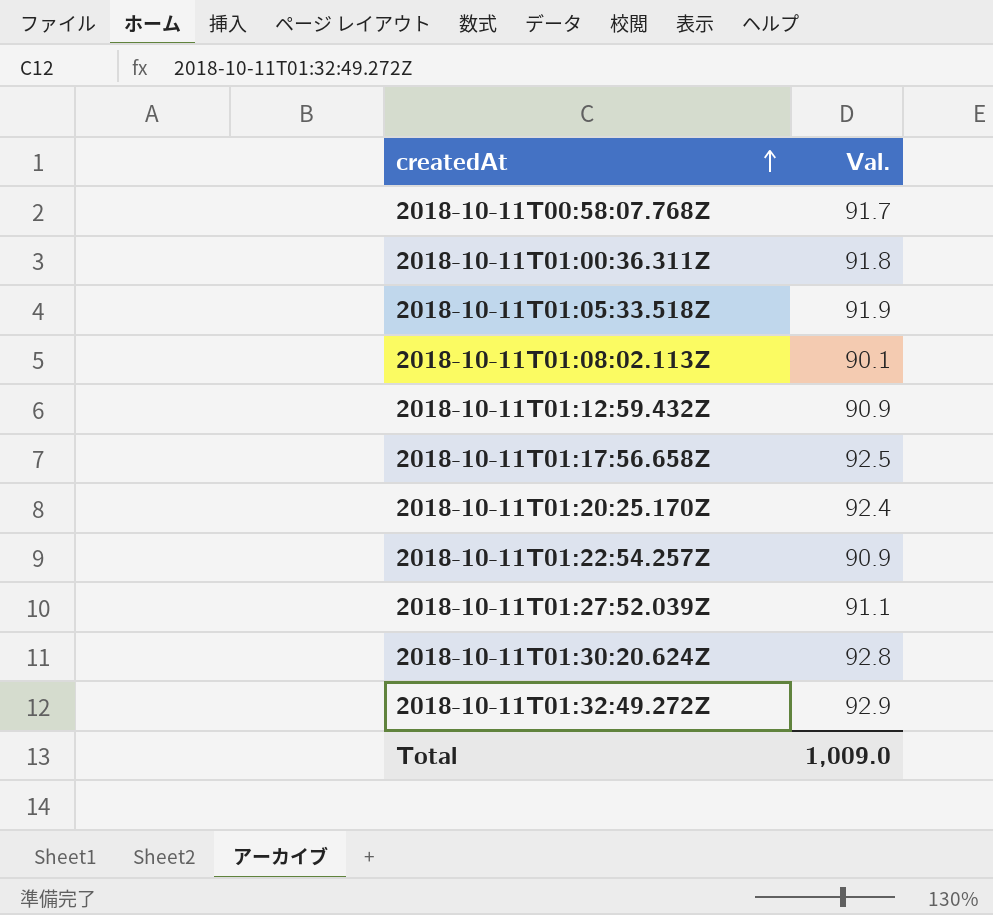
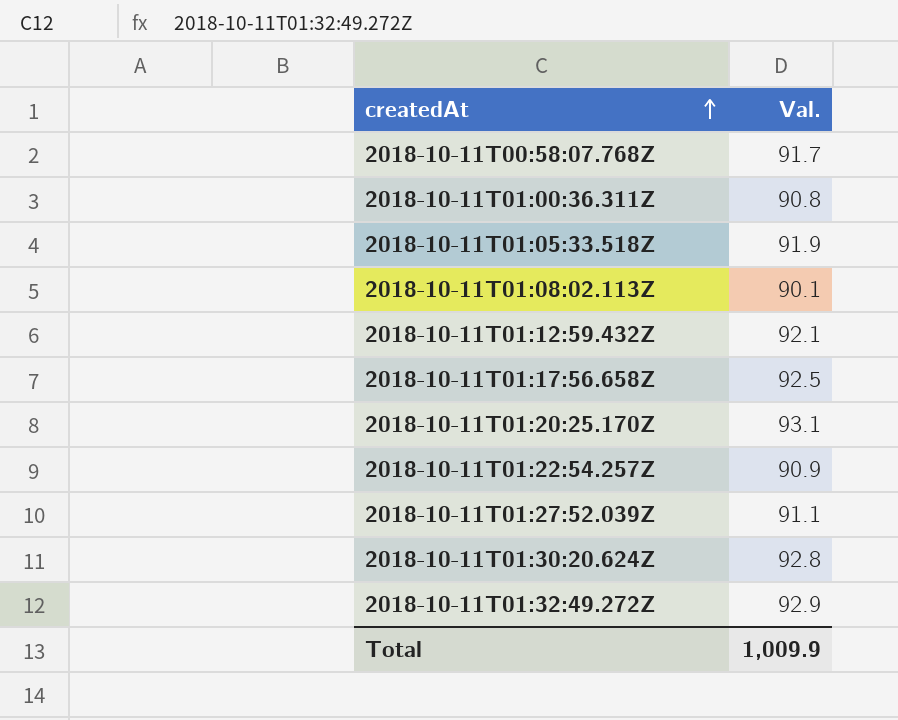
2018-10-11T01:00:36.311Z | Val.: 91.8 -> 90.8
2018-10-11T01:12:59.432Z | Val.: 90.9 -> 92.1
2018-10-11T01:20:25.170Z | Val.: 92.4 -> 93.1
Total | Val.: 1,009.0 -> 1,009.9

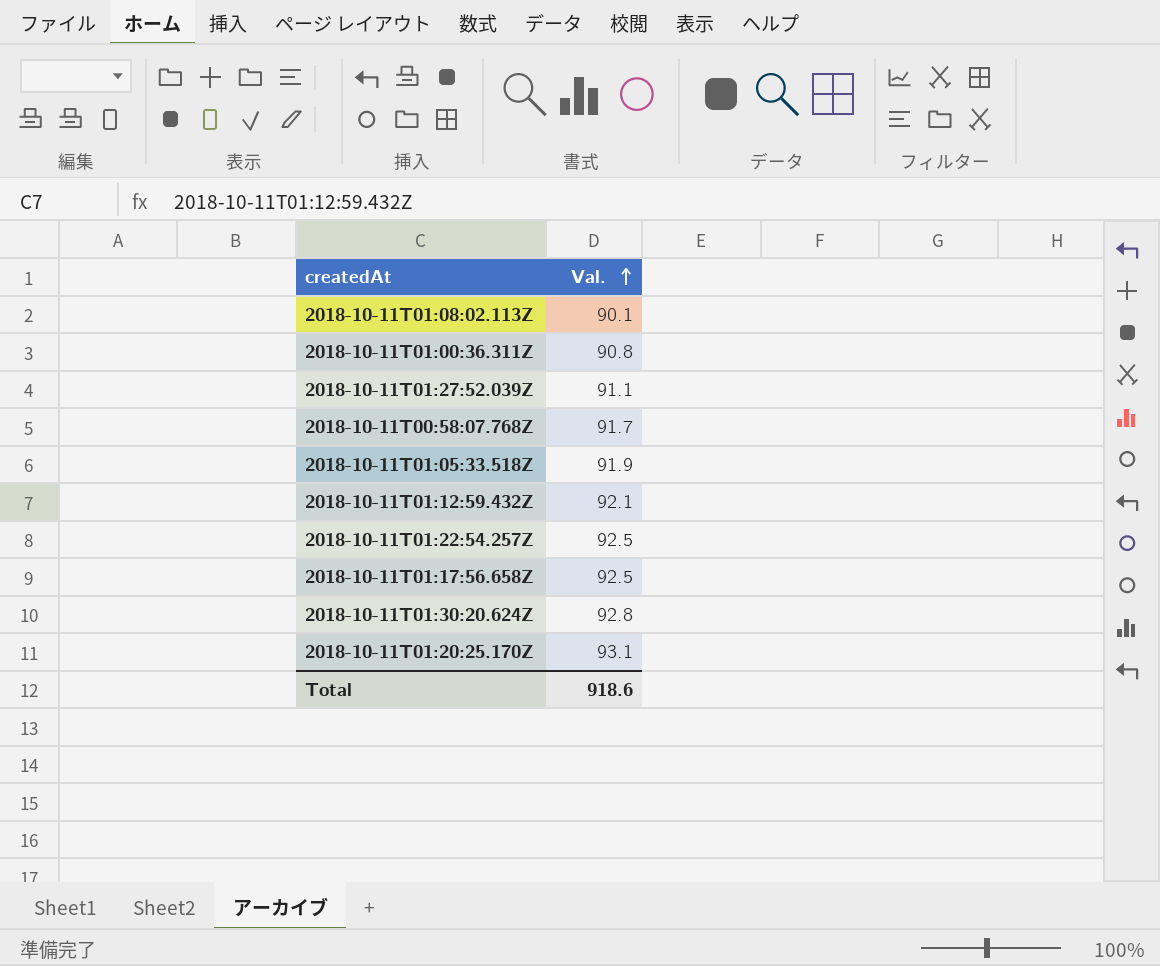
row order: createdAt ascending -> Val. ascending
row 2018-10-11T01:32:49.272Z: 92.9 -> none
2018-10-11T01:22:54.257Z | Val.: 90.9 -> 92.5
Total | Val.: 1,009.9 -> 918.6

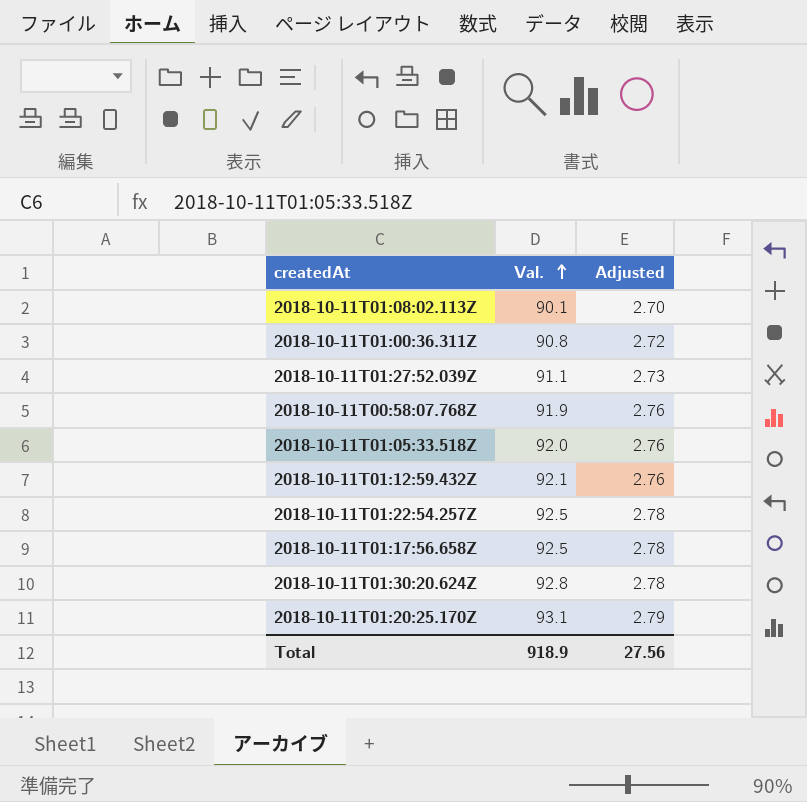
column Adjusted | formula: none -> [Val.] * 0.03
2018-10-11T00:58:07.768Z | Val.: 91.7 -> 91.9
2018-10-11T01:05:33.518Z | Val.: 91.9 -> 92.0
Total | Val.: 918.6 -> 918.9

